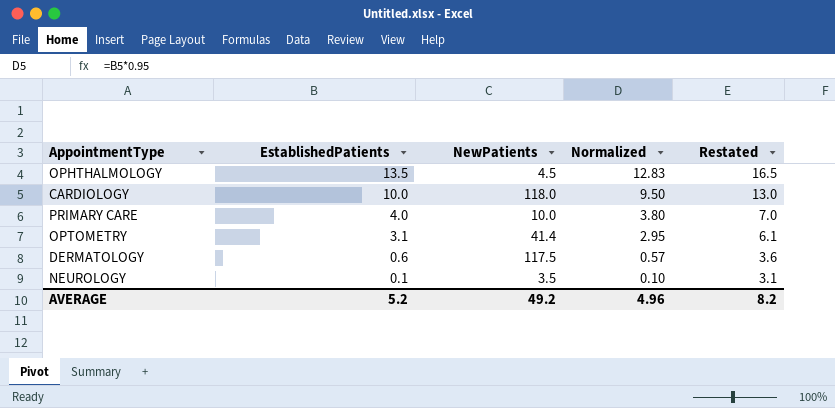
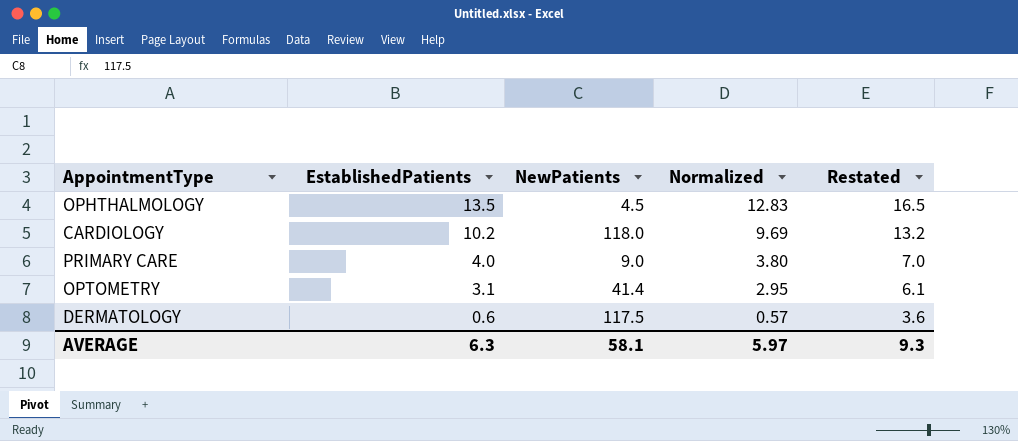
row NEUROLOGY: 0.1 | 3.5 | 0.10 | 3.1 -> none
CARDIOLOGY | EstablishedPatients: 10.0 -> 10.2
CARDIOLOGY | Normalized: 9.50 -> 9.69
CARDIOLOGY | Restated: 13.0 -> 13.2
PRIMARY CARE | NewPatients: 10.0 -> 9.0
AVERAGE | EstablishedPatients: 5.2 -> 6.3
AVERAGE | NewPatients: 49.2 -> 58.1
AVERAGE | Normalized: 4.96 -> 5.97
AVERAGE | Restated: 8.2 -> 9.3

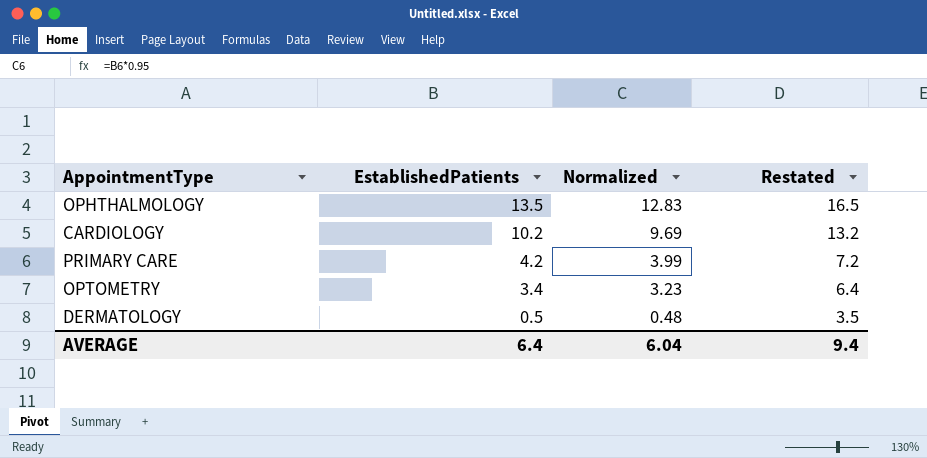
column NewPatients | position: 3 -> none
PRIMARY CARE | EstablishedPatients: 4.0 -> 4.2
PRIMARY CARE | Normalized: 3.80 -> 3.99
PRIMARY CARE | Restated: 7.0 -> 7.2
OPTOMETRY | EstablishedPatients: 3.1 -> 3.4
OPTOMETRY | Normalized: 2.95 -> 3.23
OPTOMETRY | Restated: 6.1 -> 6.4
DERMATOLOGY | EstablishedPatients: 0.6 -> 0.5
DERMATOLOGY | Normalized: 0.57 -> 0.48
DERMATOLOGY | Restated: 3.6 -> 3.5
AVERAGE | EstablishedPatients: 6.3 -> 6.4
AVERAGE | Normalized: 5.97 -> 6.04
AVERAGE | Restated: 9.3 -> 9.4

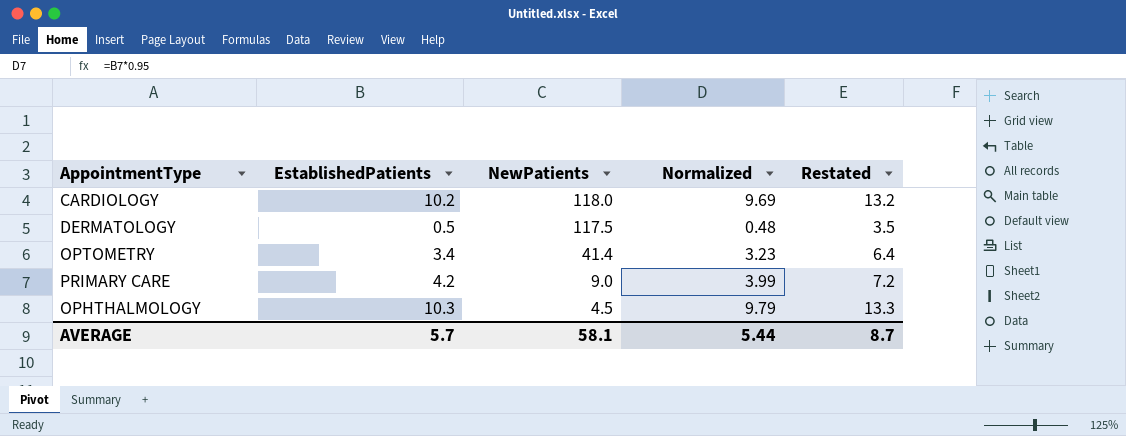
row order: EstablishedPatients descending -> NewPatients descending
column NewPatients | position: none -> 3
OPHTHALMOLOGY | EstablishedPatients: 13.5 -> 10.3
OPHTHALMOLOGY | Normalized: 12.83 -> 9.79
OPHTHALMOLOGY | Restated: 16.5 -> 13.3
AVERAGE | EstablishedPatients: 6.4 -> 5.7
AVERAGE | Normalized: 6.04 -> 5.44
AVERAGE | Restated: 9.4 -> 8.7

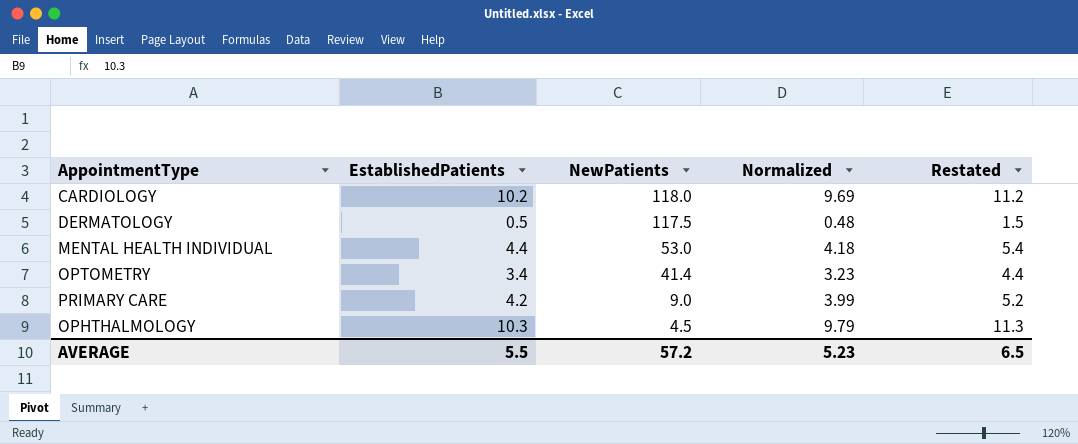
column Restated | formula: [EstablishedPatients] + 3 -> [EstablishedPatients] + 1
row MENTAL HEALTH INDIVIDUAL: none -> 4.4 | 53.0 | 4.18 | 5.4
AVERAGE | EstablishedPatients: 5.7 -> 5.5
AVERAGE | NewPatients: 58.1 -> 57.2
AVERAGE | Normalized: 5.44 -> 5.23
AVERAGE | Restated: 8.7 -> 6.5

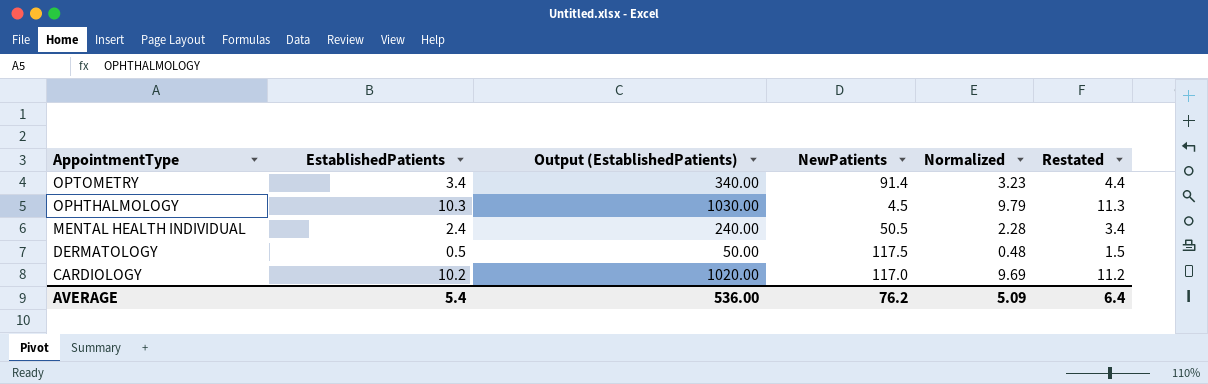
row order: NewPatients descending -> AppointmentType descending
column Output (EstablishedPatients) | formula: none -> [EstablishedPatients] * 100
row PRIMARY CARE: 4.2 | 9.0 | 3.99 | 5.2 -> none
OPTOMETRY | NewPatients: 41.4 -> 91.4
MENTAL HEALTH INDIVIDUAL | EstablishedPatients: 4.4 -> 2.4
MENTAL HEALTH INDIVIDUAL | NewPatients: 53.0 -> 50.5
MENTAL HEALTH INDIVIDUAL | Normalized: 4.18 -> 2.28
MENTAL HEALTH INDIVIDUAL | Restated: 5.4 -> 3.4
CARDIOLOGY | NewPatients: 118.0 -> 117.0
AVERAGE | EstablishedPatients: 5.5 -> 5.4
AVERAGE | NewPatients: 57.2 -> 76.2
AVERAGE | Normalized: 5.23 -> 5.09
AVERAGE | Restated: 6.5 -> 6.4

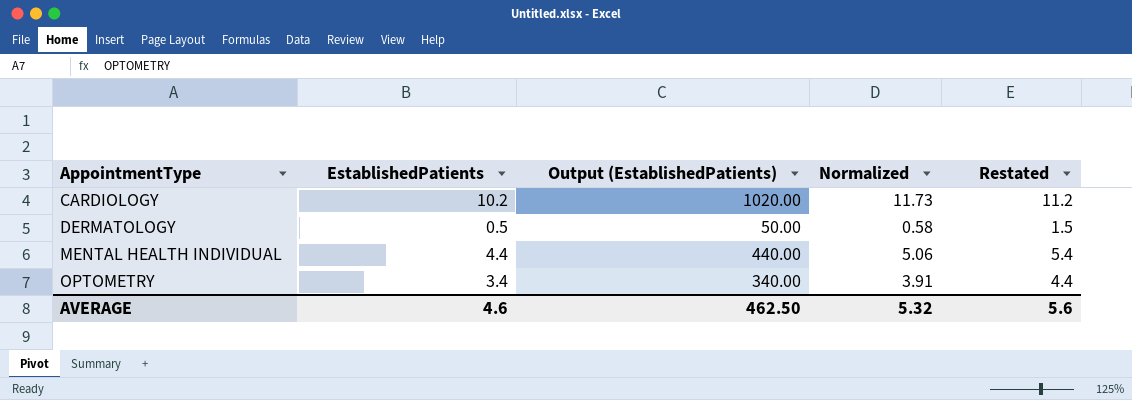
row order: AppointmentType descending -> AppointmentType ascending
column NewPatients | position: 4 -> none
column Normalized | formula: [EstablishedPatients] * 0.95 -> [EstablishedPatients] * 1.15
row OPHTHALMOLOGY: 10.3 | 1030.00 | 4.5 | 9.79 | 11.3 -> none
MENTAL HEALTH INDIVIDUAL | EstablishedPatients: 2.4 -> 4.4
MENTAL HEALTH INDIVIDUAL | Output (EstablishedPatients): 240.00 -> 440.00
MENTAL HEALTH INDIVIDUAL | Restated: 3.4 -> 5.4
AVERAGE | EstablishedPatients: 5.4 -> 4.6
AVERAGE | Output (EstablishedPatients): 536.00 -> 462.50
AVERAGE | Normalized: 5.09 -> 5.32
AVERAGE | Restated: 6.4 -> 5.6

